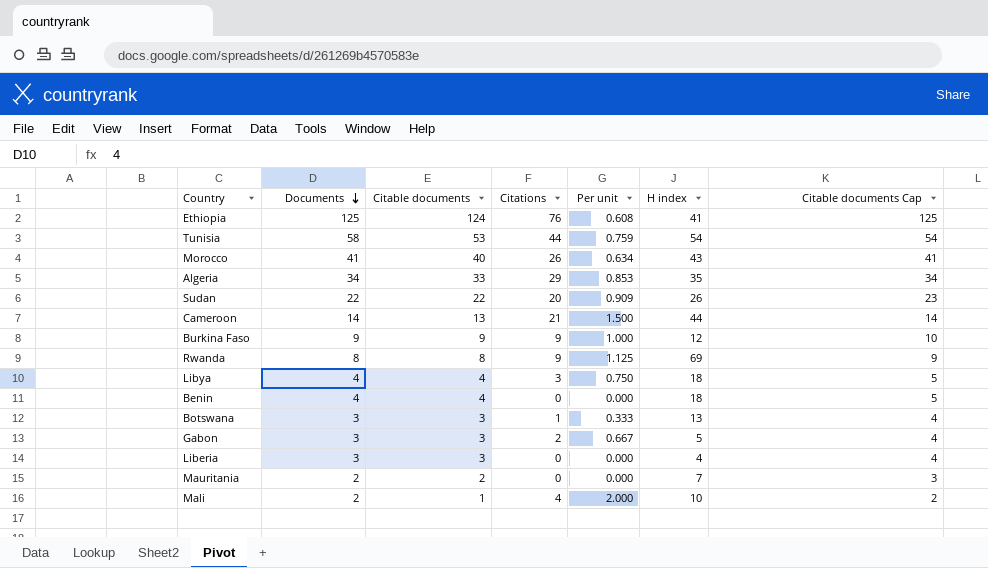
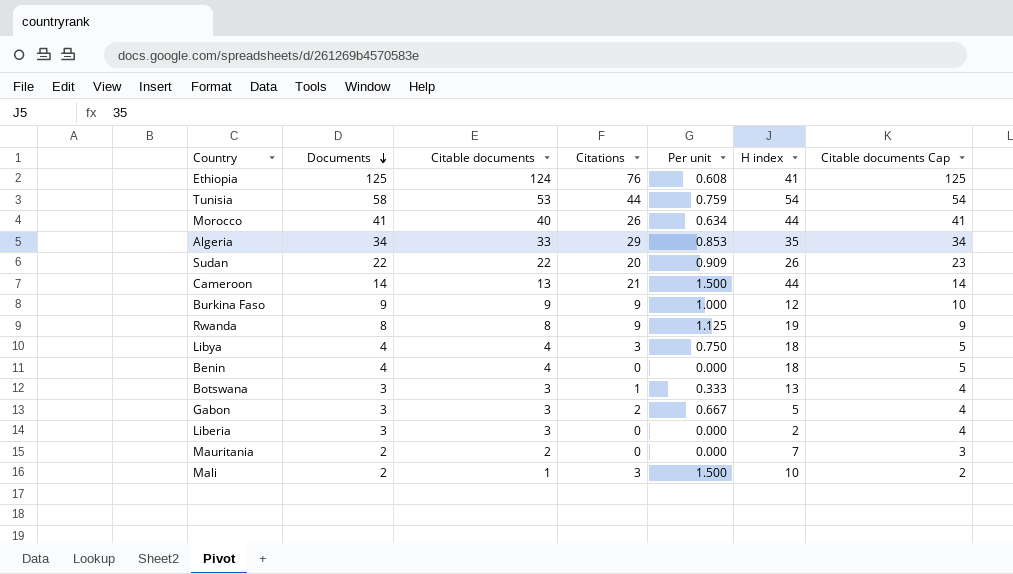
Morocco | H index: 43 -> 44
Rwanda | H index: 69 -> 19
Liberia | H index: 4 -> 2
Mali | Citations: 4 -> 3
Mali | Per unit: 2.000 -> 1.500

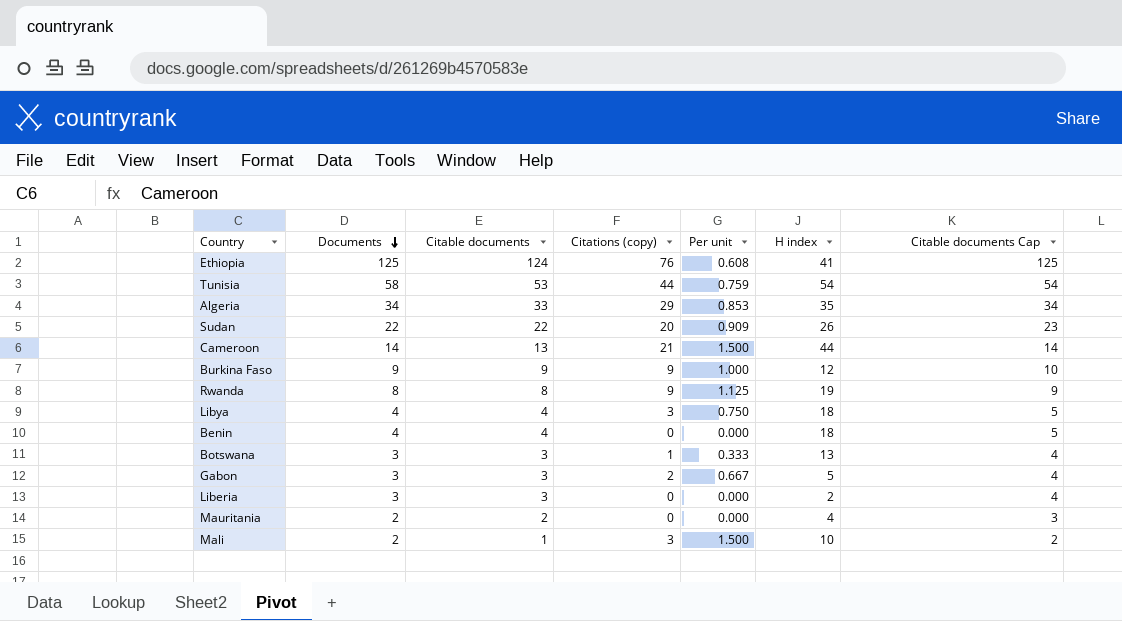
column name: Citations -> Citations (copy)
row Morocco: 41 | 40 | 26 | 0.634 | 44 | 41 -> none
Mauritania | H index: 7 -> 4

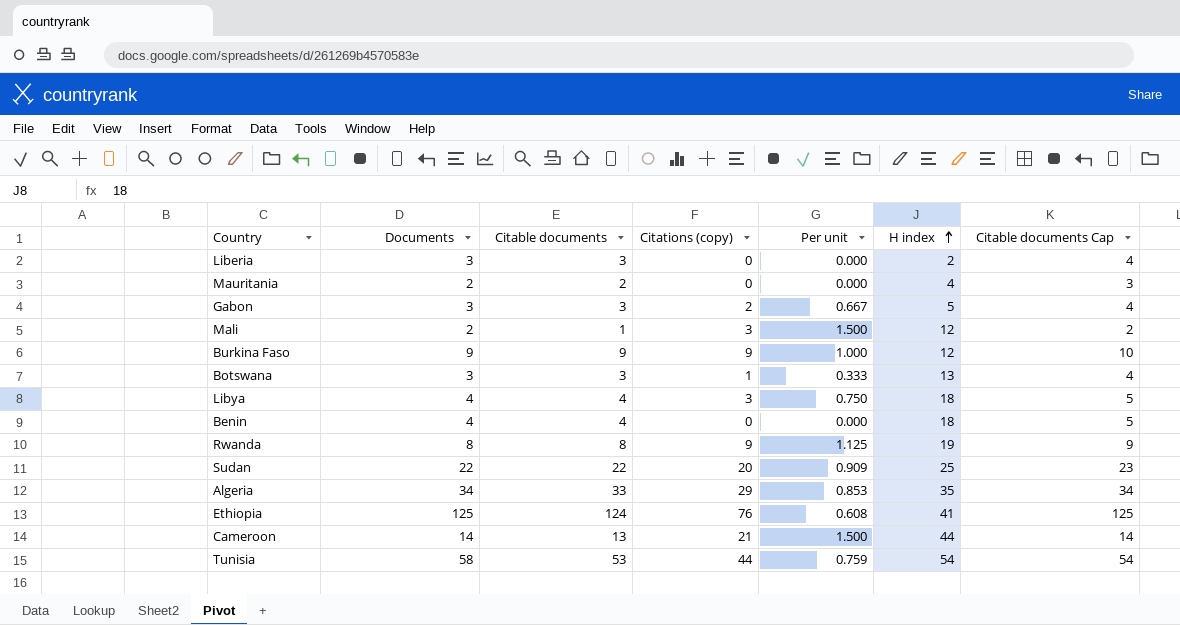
row order: Documents descending -> H index ascending
Mali | H index: 10 -> 12
Sudan | H index: 26 -> 25

